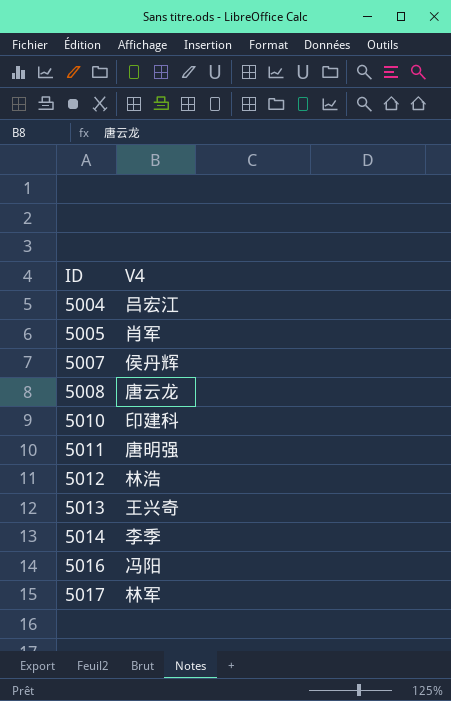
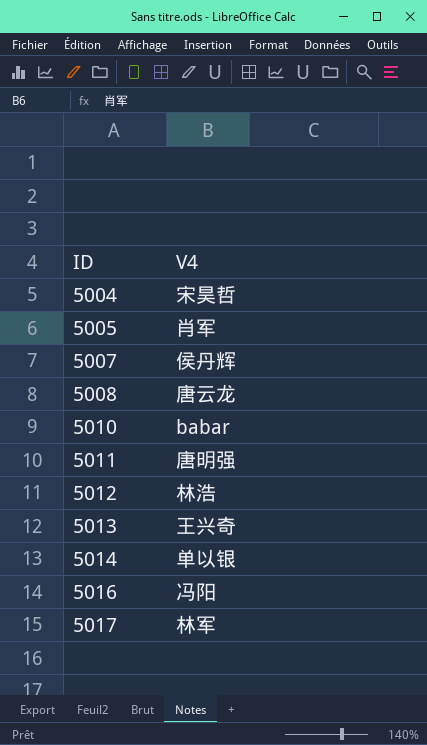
5004 | V4: 吕宏江 -> 宋昊哲
5010 | V4: 印建科 -> babar
5014 | V4: 李季 -> 单以银

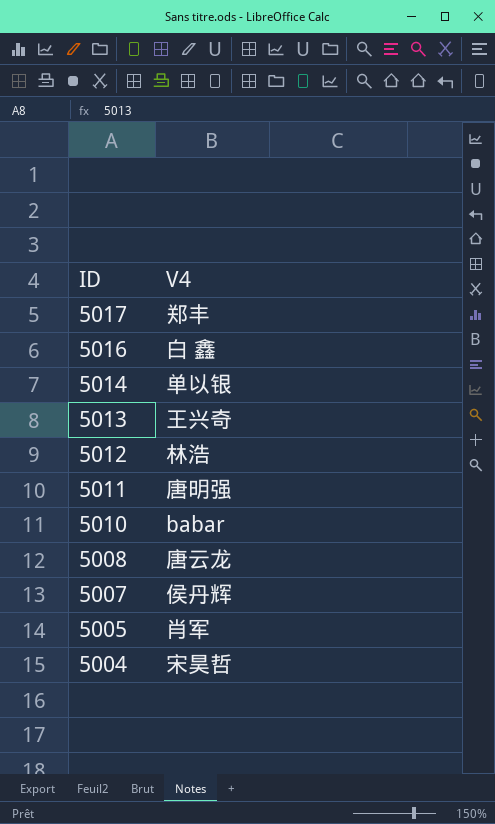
row order: ID ascending -> ID descending
5017 | V4: 林军 -> 郑丰
5016 | V4: 冯阳 -> 白 鑫

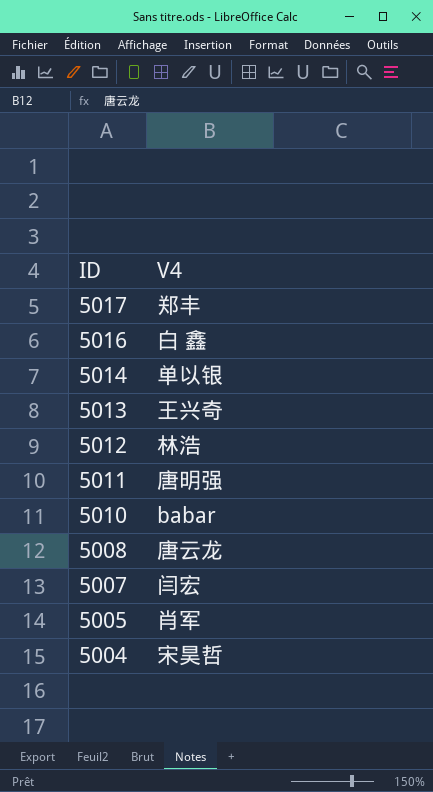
5007 | V4: 侯丹辉 -> 闫宏

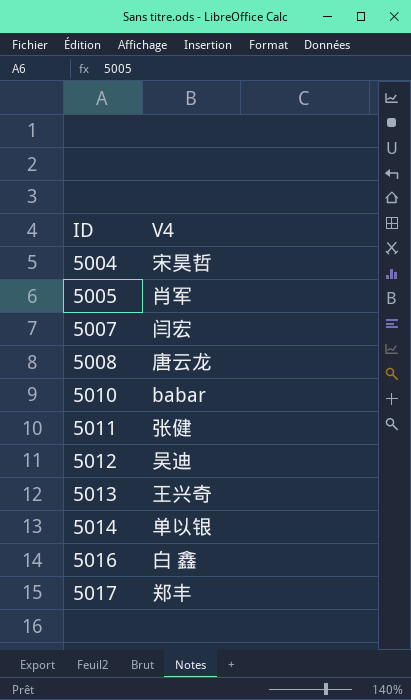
row order: ID descending -> ID ascending
5011 | V4: 唐明强 -> 张健
5012 | V4: 林浩 -> 吴迪

